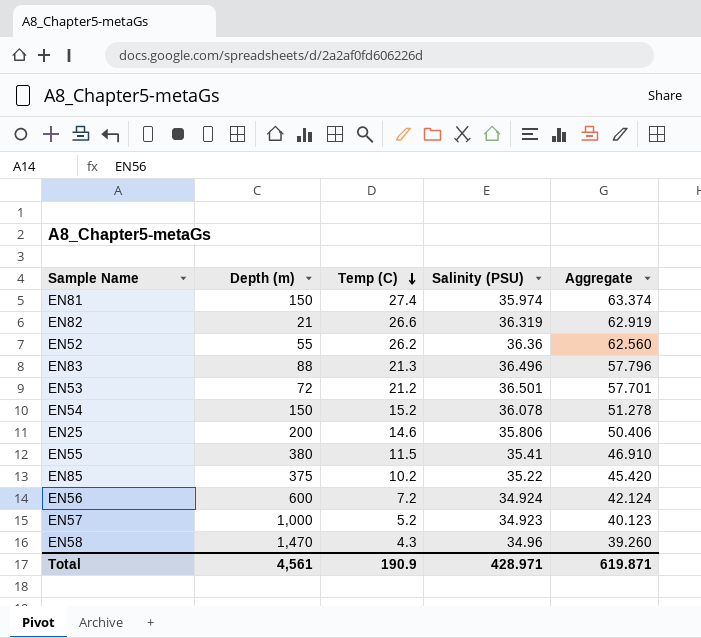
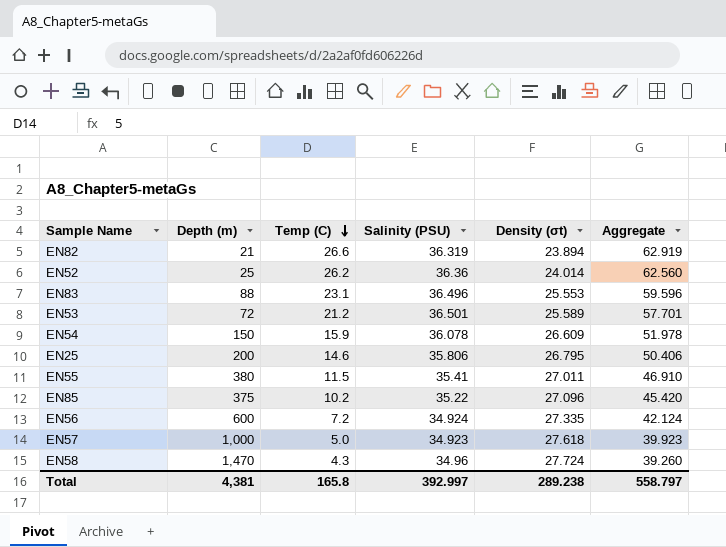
column Density (σt) | position: none -> 5
row EN81: 150 | 27.4 | 35.974 | 63.374 -> none
EN52 | Depth (m): 55 -> 25
EN83 | Temp (C): 21.3 -> 23.1
EN83 | Aggregate: 57.796 -> 59.596
EN54 | Temp (C): 15.2 -> 15.9
EN54 | Aggregate: 51.278 -> 51.978
EN57 | Temp (C): 5.2 -> 5.0
EN57 | Aggregate: 40.123 -> 39.923
Total | Depth (m): 4,561 -> 4,381
Total | Temp (C): 190.9 -> 165.8
Total | Salinity (PSU): 428.971 -> 392.997
Total | Aggregate: 619.871 -> 558.797

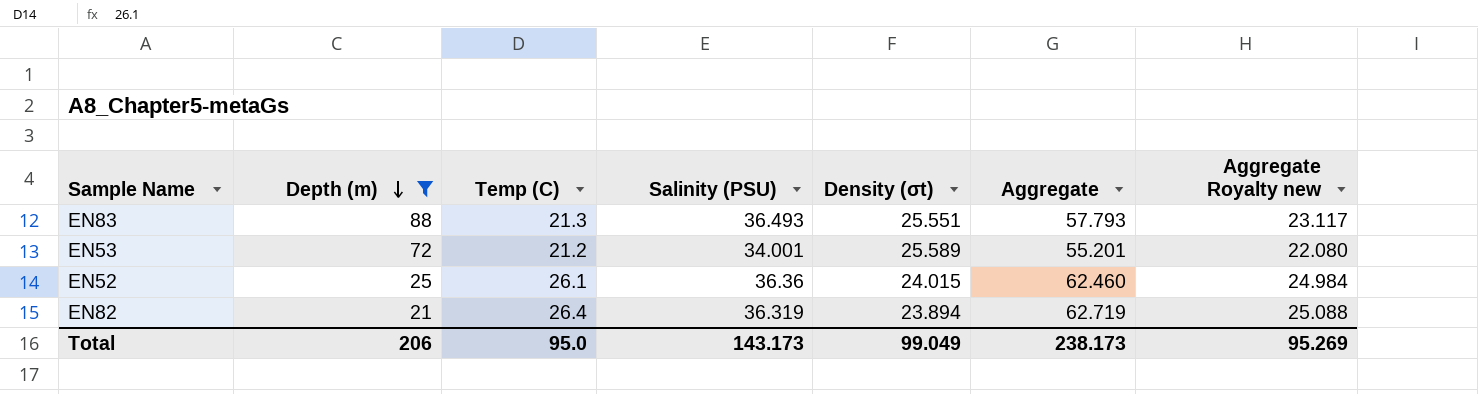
filter: none -> Depth (m) <= 88
row order: Temp (C) descending -> Depth (m) descending
column Aggregate Royalty new | formula: none -> [Aggregate] * 0.4
EN83 | Temp (C): 23.1 -> 21.3
EN83 | Salinity (PSU): 36.496 -> 36.493
EN83 | Density (σt): 25.553 -> 25.551
EN83 | Aggregate: 59.596 -> 57.793
EN53 | Salinity (PSU): 36.501 -> 34.001
EN53 | Aggregate: 57.701 -> 55.201
EN52 | Temp (C): 26.2 -> 26.1
EN52 | Density (σt): 24.014 -> 24.015
EN52 | Aggregate: 62.560 -> 62.460
EN82 | Temp (C): 26.6 -> 26.4
EN82 | Aggregate: 62.919 -> 62.719
Total | Depth (m): 4,381 -> 206
Total | Temp (C): 165.8 -> 95.0
Total | Salinity (PSU): 392.997 -> 143.173
Total | Density (σt): 289.238 -> 99.049
Total | Aggregate: 558.797 -> 238.173

